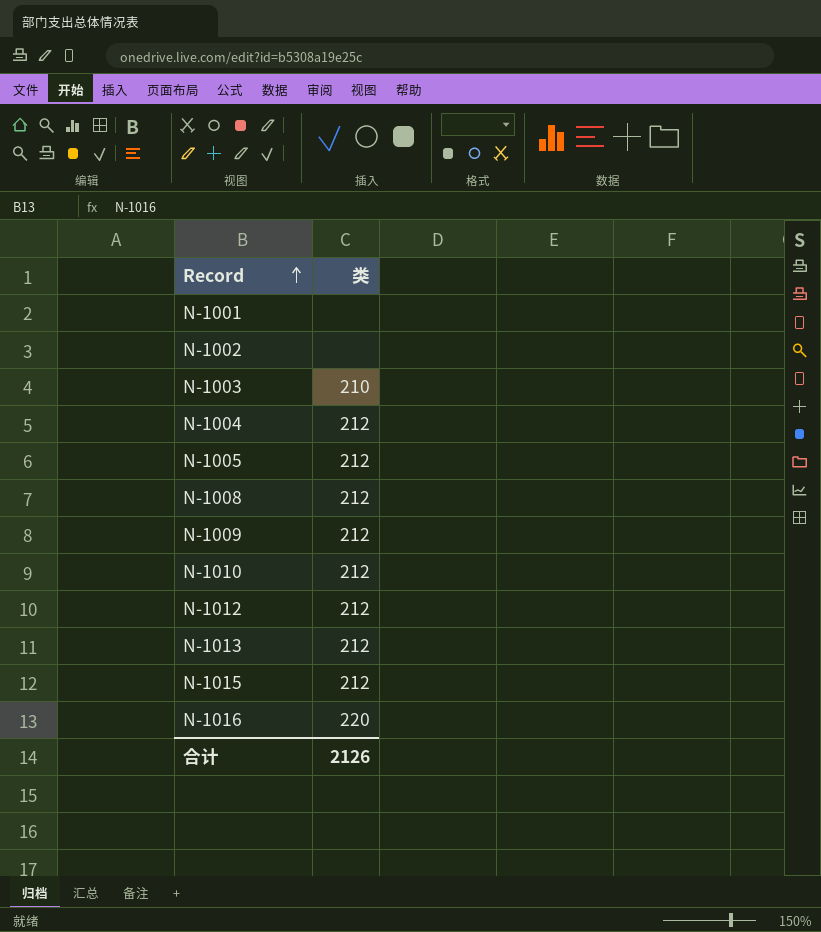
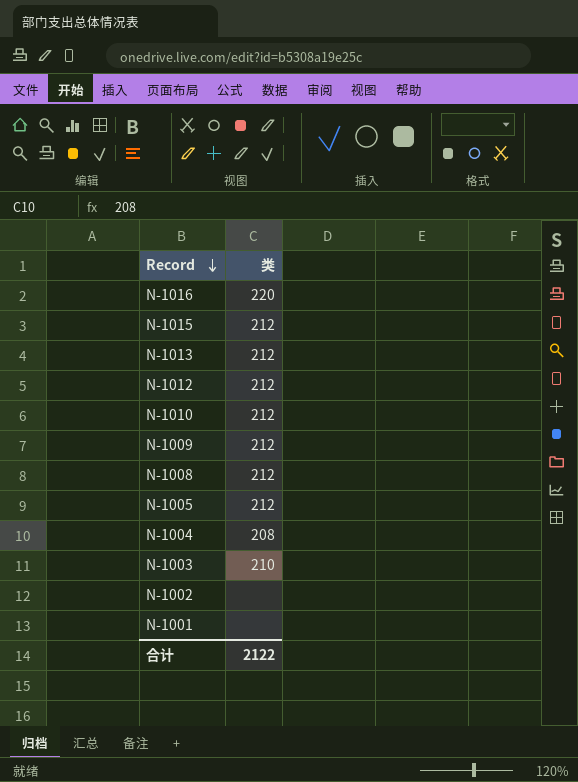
row order: Record ascending -> Record descending
N-1004 | 类: 212 -> 208
合计 | 类: 2126 -> 2122

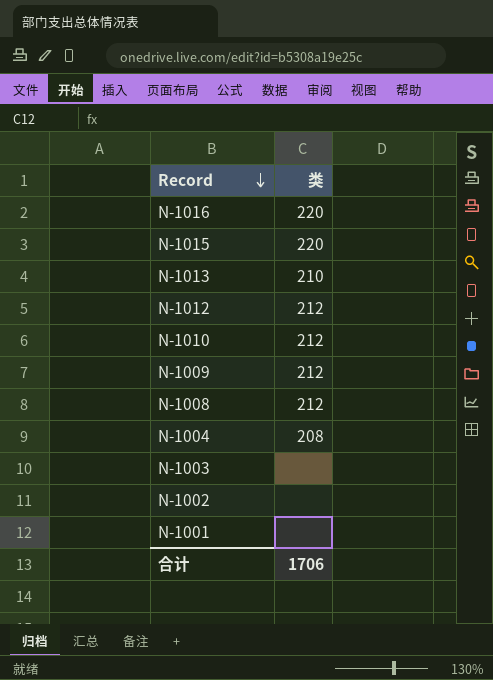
row N-1005: 212 -> none
N-1015 | 类: 212 -> 220
N-1013 | 类: 212 -> 210
N-1003 | 类: 210 -> none
合计 | 类: 2122 -> 1706

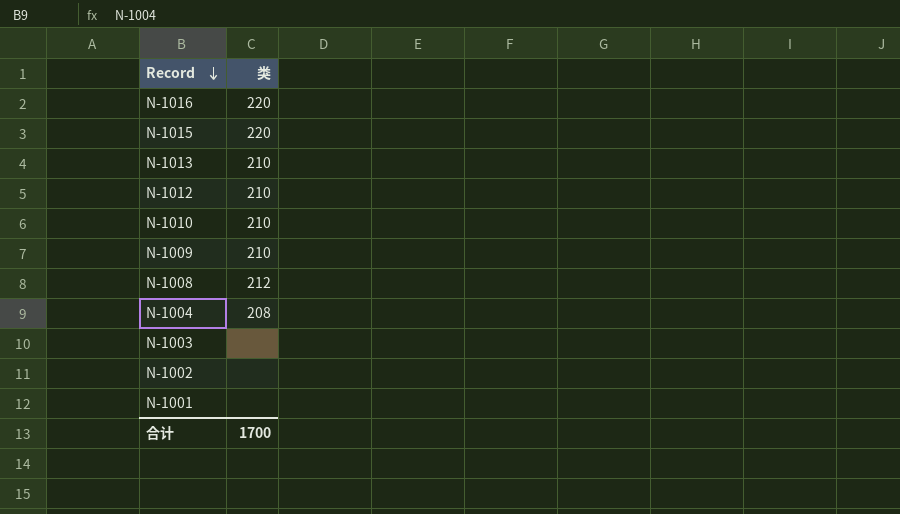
N-1012 | 类: 212 -> 210
N-1010 | 类: 212 -> 210
N-1009 | 类: 212 -> 210
合计 | 类: 1706 -> 1700

